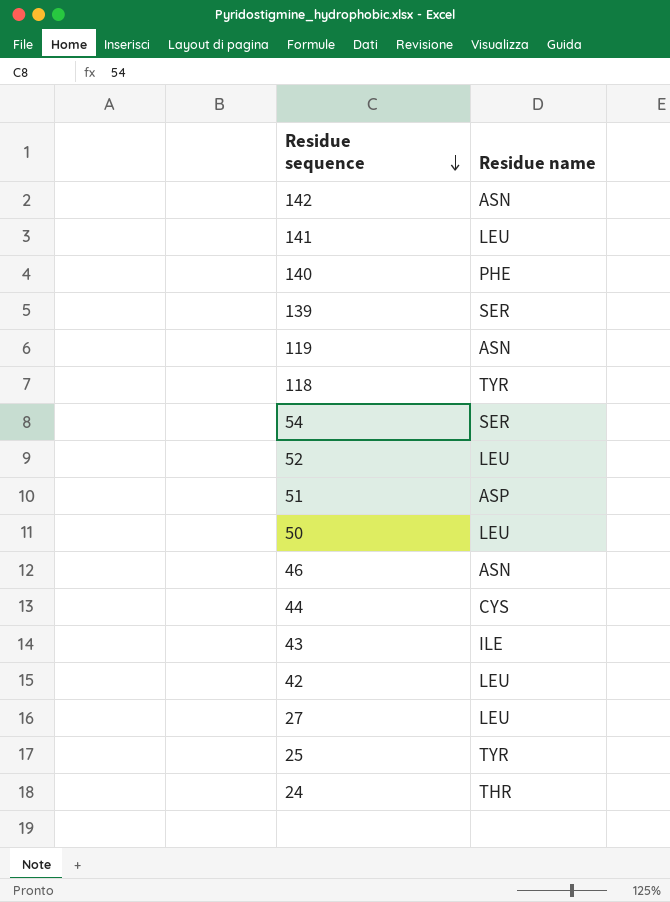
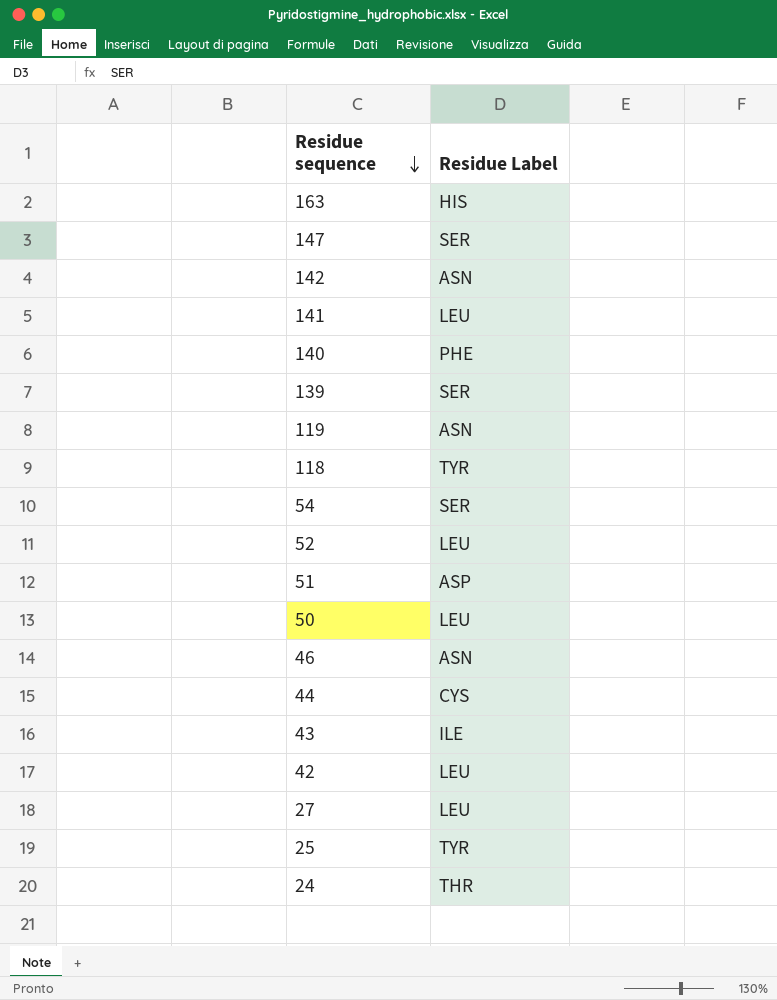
column name: Residue name -> Residue Label
row 163: none -> HIS
row 147: none -> SER

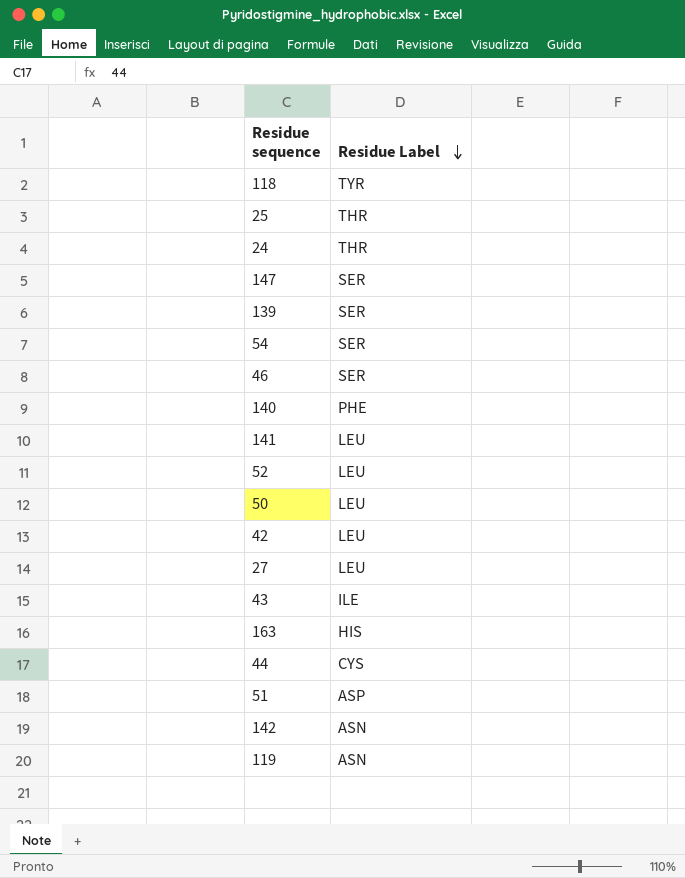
row order: Residue sequence descending -> Residue Label descending
25 | Residue Label: TYR -> THR
46 | Residue Label: ASN -> SER

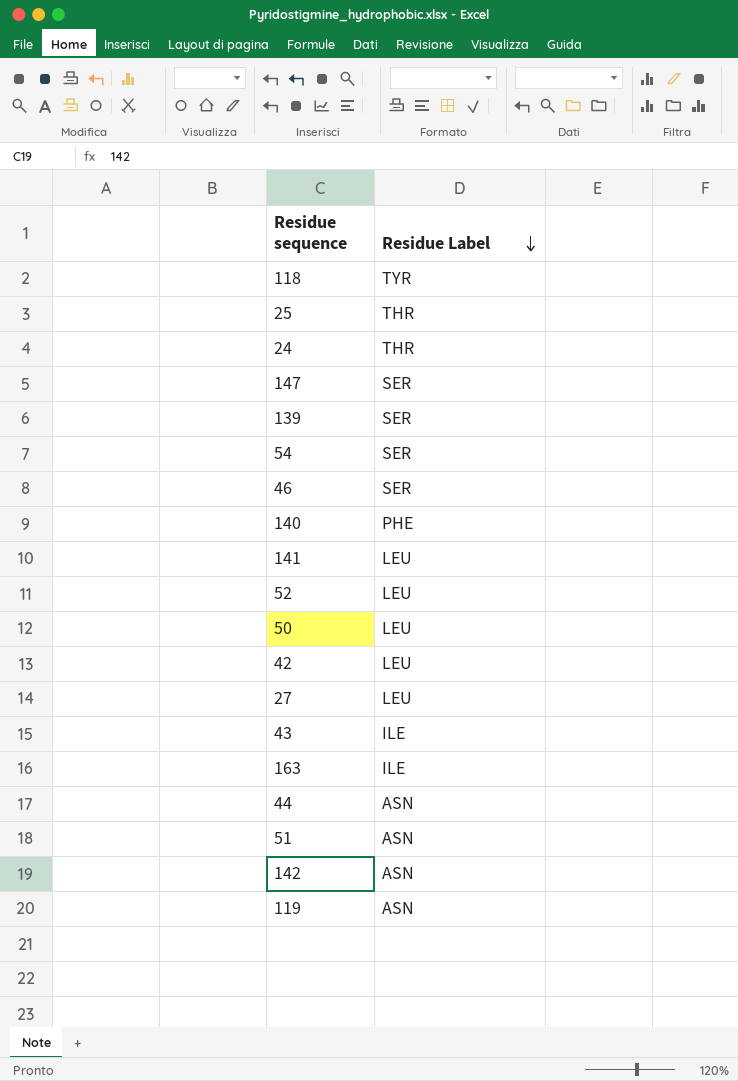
163 | Residue Label: HIS -> ILE
44 | Residue Label: CYS -> ASN
51 | Residue Label: ASP -> ASN

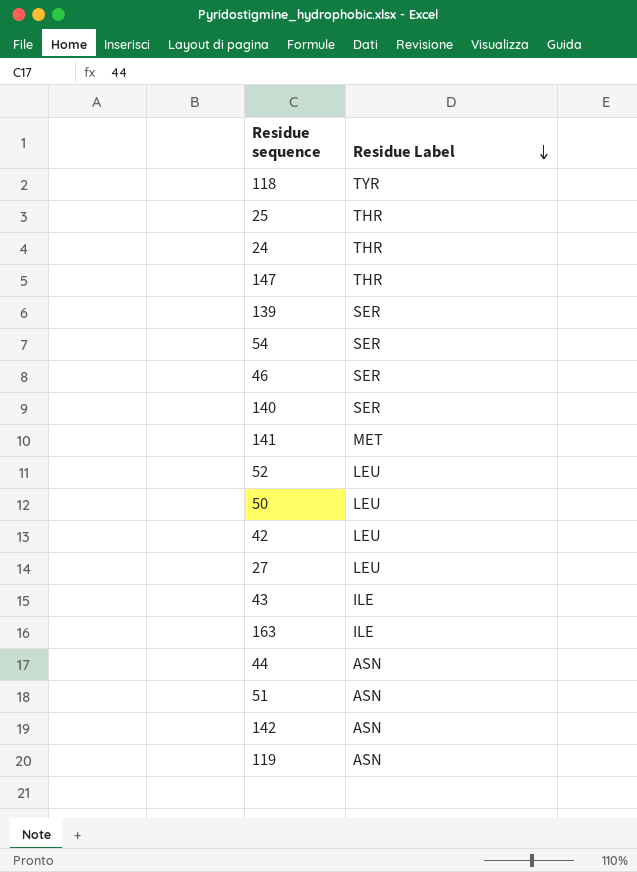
147 | Residue Label: SER -> THR
140 | Residue Label: PHE -> SER
141 | Residue Label: LEU -> MET

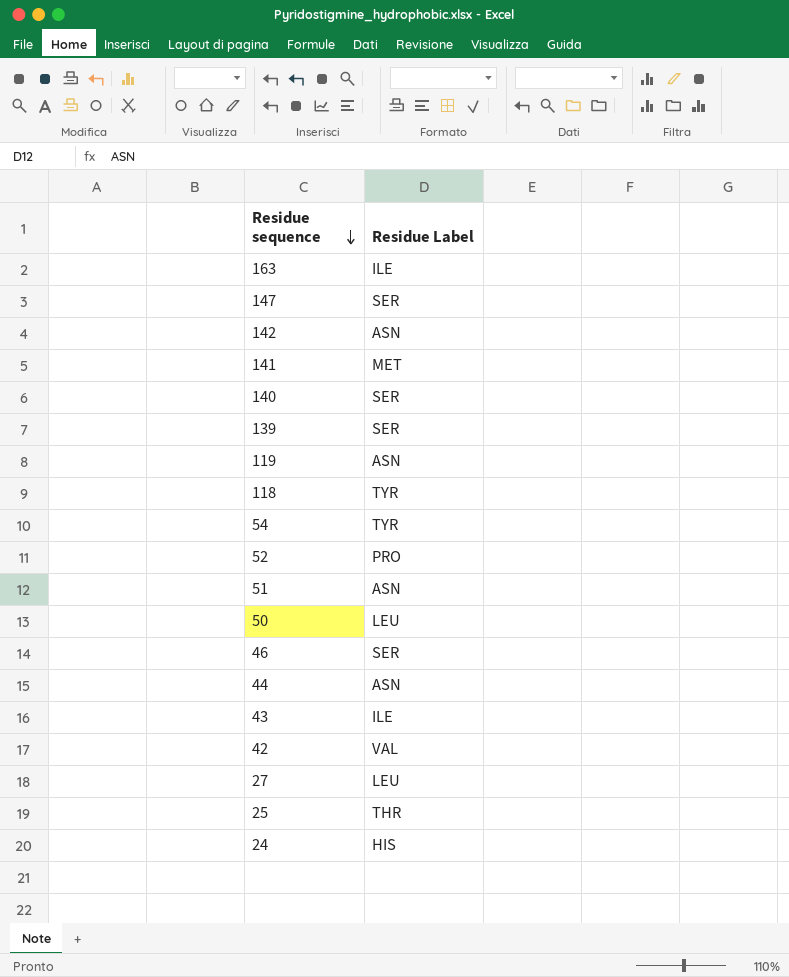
row order: Residue Label descending -> Residue sequence descending
147 | Residue Label: THR -> SER
54 | Residue Label: SER -> TYR
52 | Residue Label: LEU -> PRO
42 | Residue Label: LEU -> VAL
24 | Residue Label: THR -> HIS

